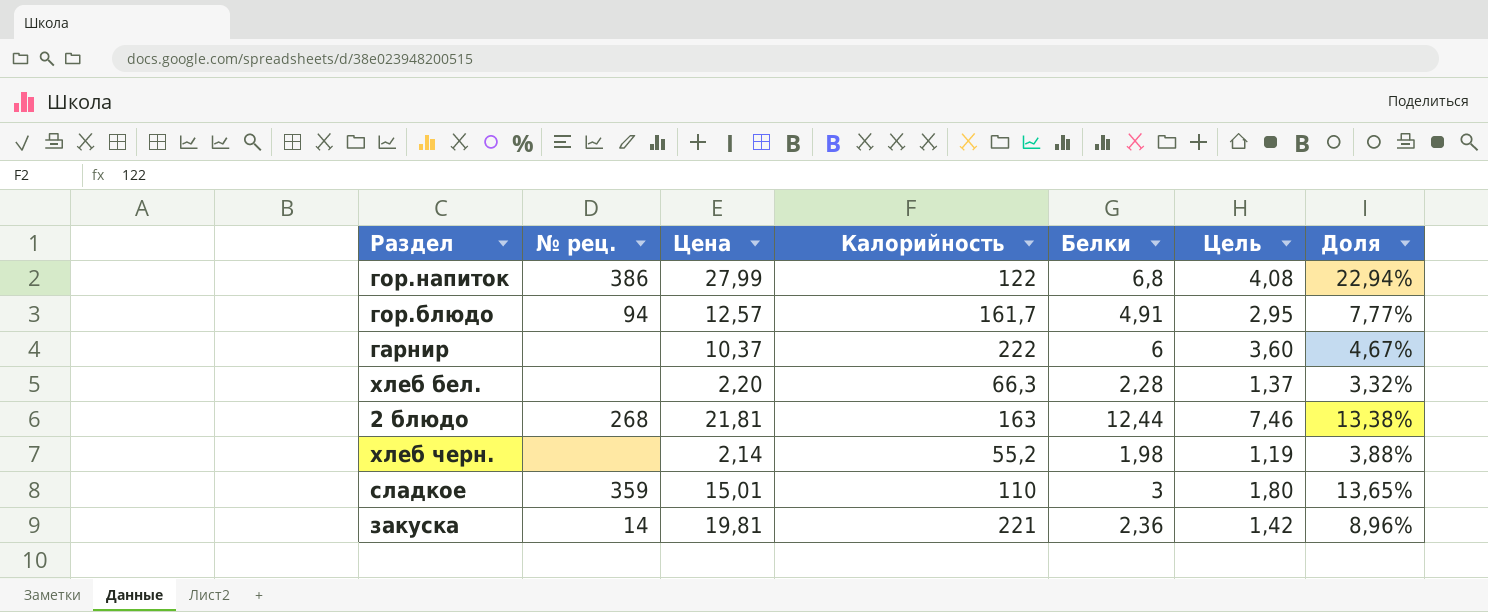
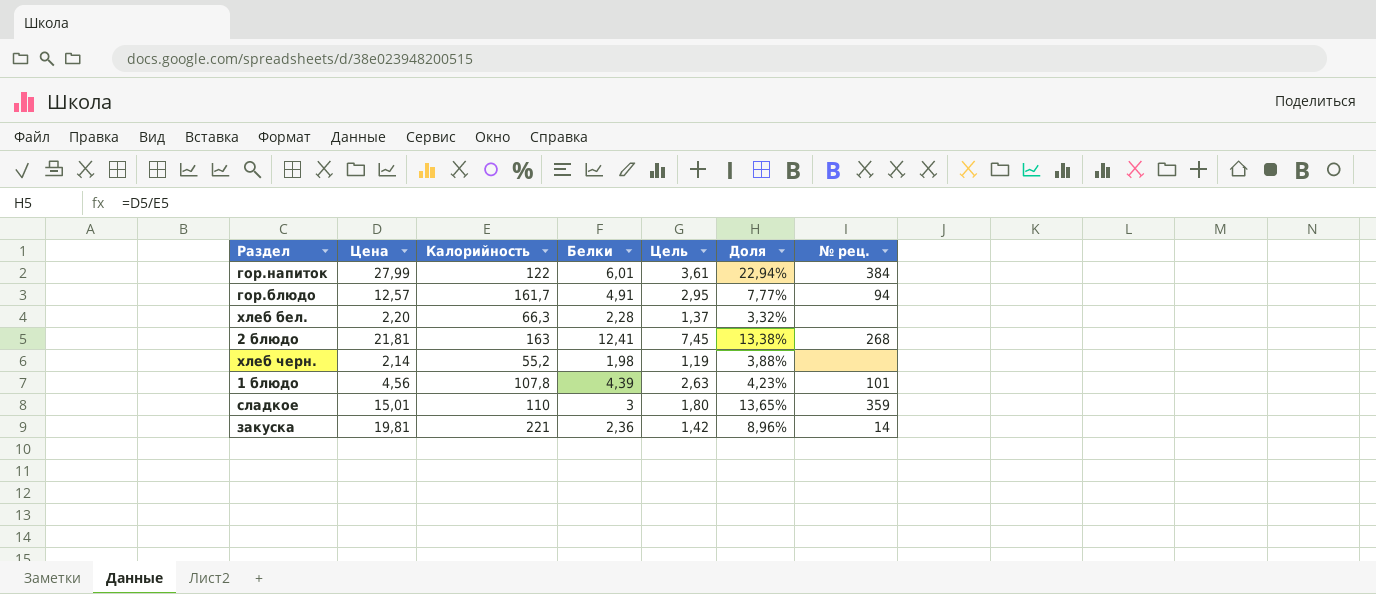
column № рец. | position: 2 -> 7
row гарнир: none | 10,37 | 222 | 6 | 3,60 | 4,67% -> none
гор.напиток | Белки: 6,8 -> 6,01
гор.напиток | Цель: 4,08 -> 3,61
гор.напиток | № рец.: 386 -> 384
2 блюдо | Белки: 12,44 -> 12,41
2 блюдо | Цель: 7,46 -> 7,45
row 1 блюдо: none -> 4,56 | 107,8 | 4,39 | 2,63 | 4,23% | 101

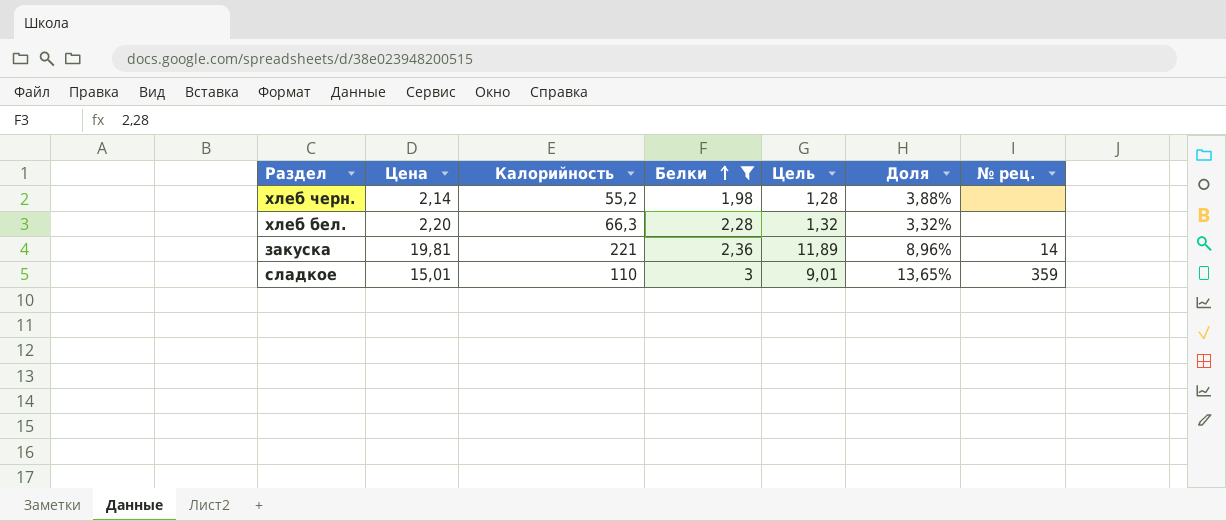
filter: none -> Белки <= 3
row order: none -> Белки ascending
column Цель | formula: [Белки] * 0,6 -> [Цена] * 0,6

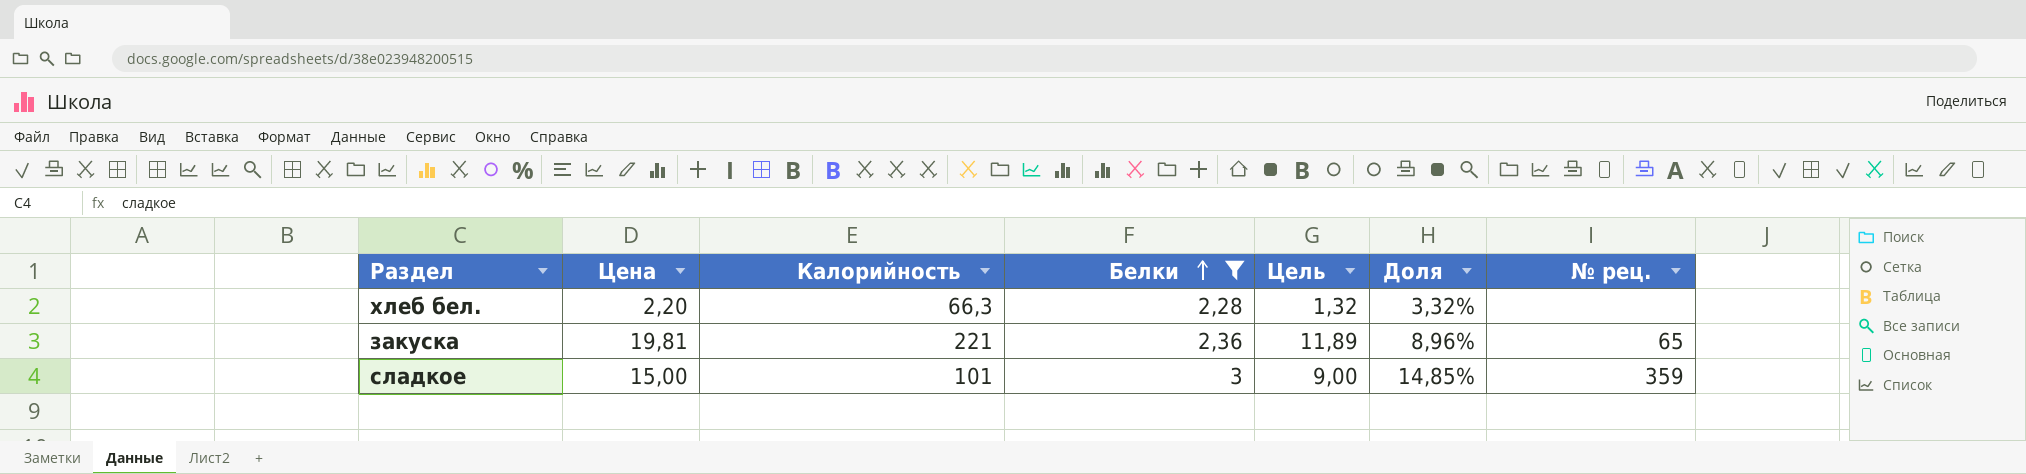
row хлеб черн.: 2,14 | 55,2 | 1,98 | 1,28 | 3,88% | none -> none
закуска | № рец.: 14 -> 65
сладкое | Цена: 15,01 -> 15,00
сладкое | Калорийность: 110 -> 101
сладкое | Цель: 9,01 -> 9,00
сладкое | Доля: 13,65% -> 14,85%

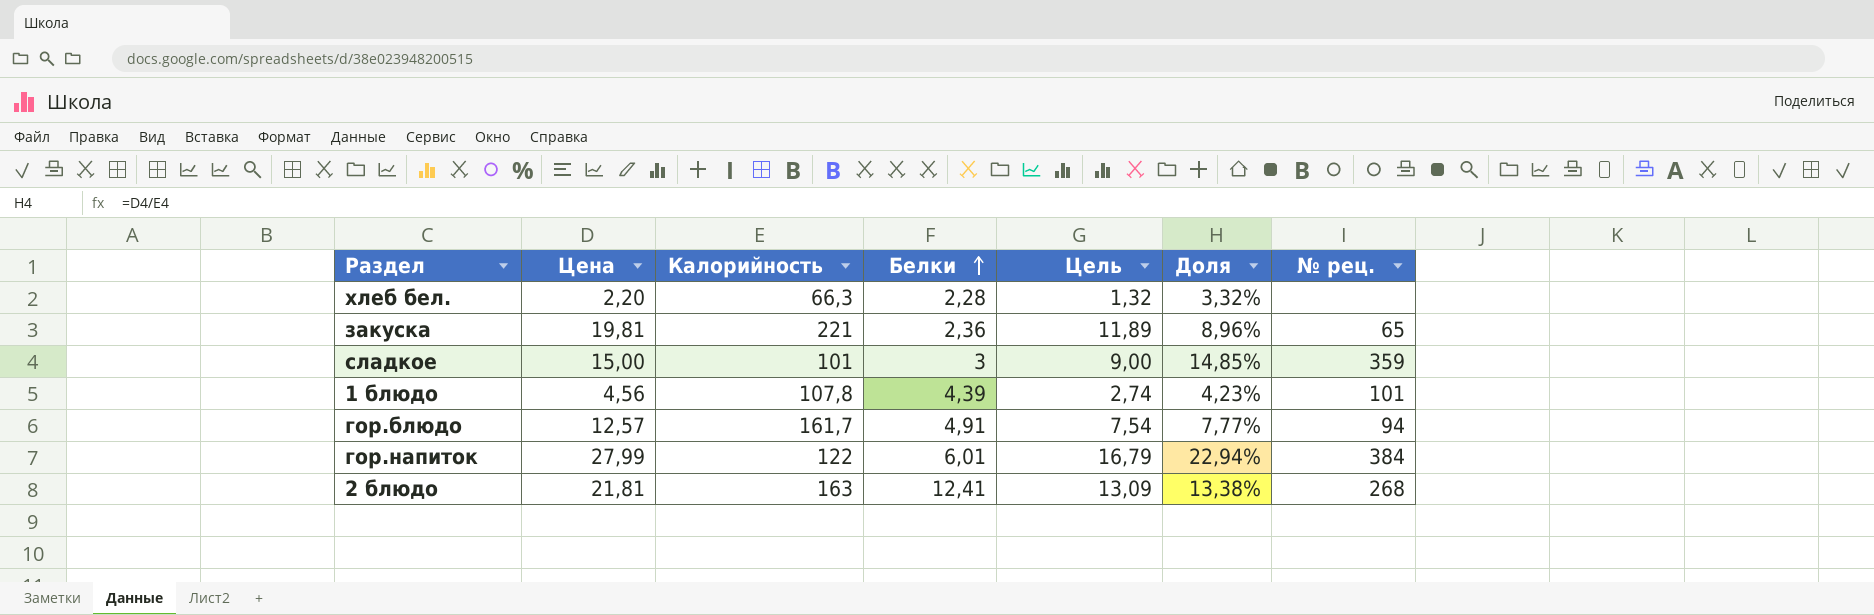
filter: Белки <= 3 -> none

